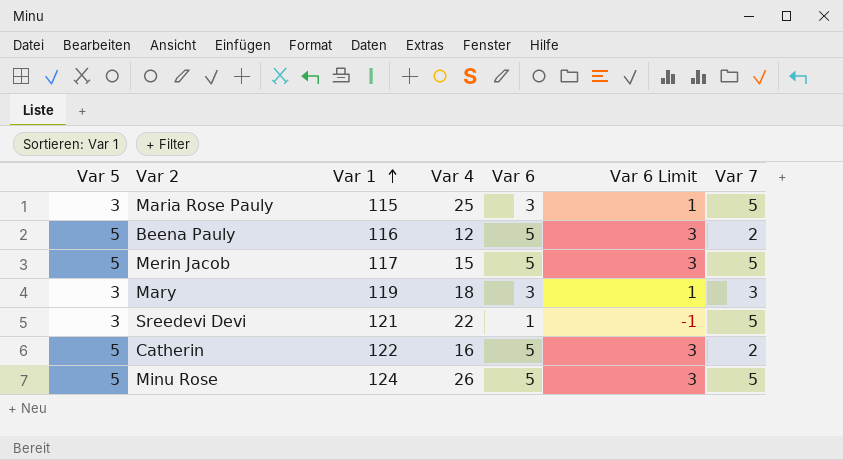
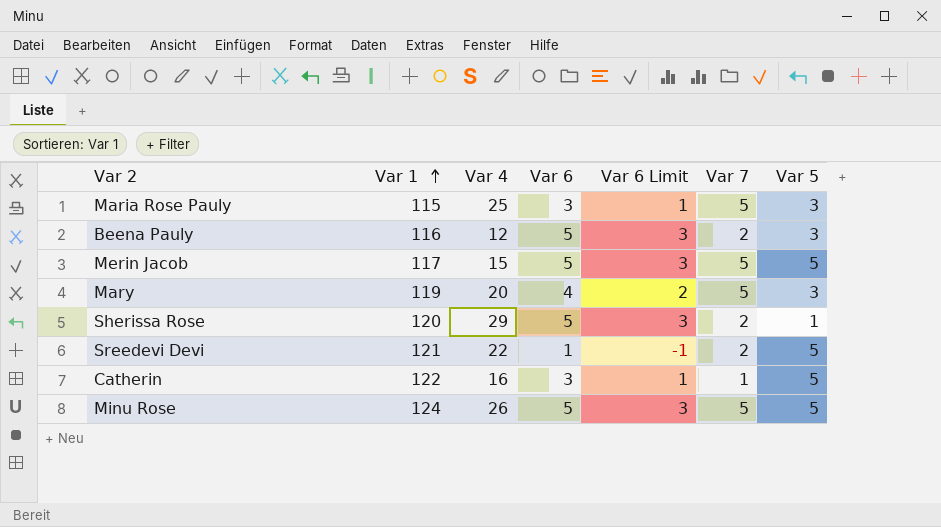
column Var 5 | position: 1 -> 7
Beena Pauly | Var 5: 5 -> 3
Mary | Var 4: 18 -> 20
Mary | Var 6: 3 -> 4
Mary | Var 6 Limit: 1 -> 2
Mary | Var 7: 3 -> 5
row Sherissa Rose: none -> 120 | 29 | 5 | 3 | 2 | 1
Sreedevi Devi | Var 7: 5 -> 2
Sreedevi Devi | Var 5: 3 -> 5
Catherin | Var 6: 5 -> 3
Catherin | Var 6 Limit: 3 -> 1
Catherin | Var 7: 2 -> 1

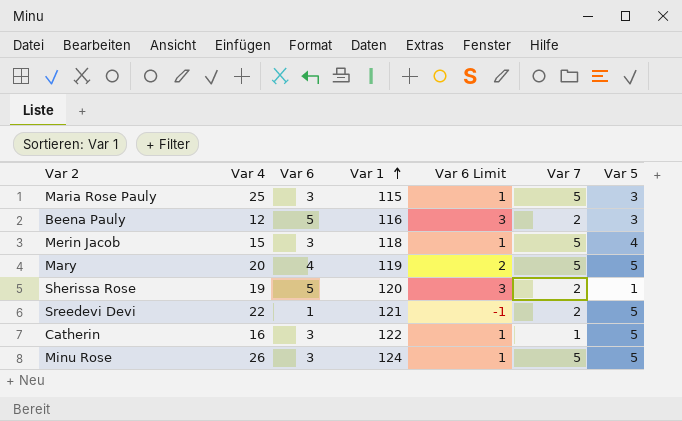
column Var 1 | position: 2 -> 4
Merin Jacob | Var 6: 5 -> 3
Merin Jacob | Var 1: 117 -> 118
Merin Jacob | Var 6 Limit: 3 -> 1
Merin Jacob | Var 5: 5 -> 4
Mary | Var 5: 3 -> 5
Sherissa Rose | Var 4: 29 -> 19
Minu Rose | Var 6: 5 -> 3
Minu Rose | Var 6 Limit: 3 -> 1

